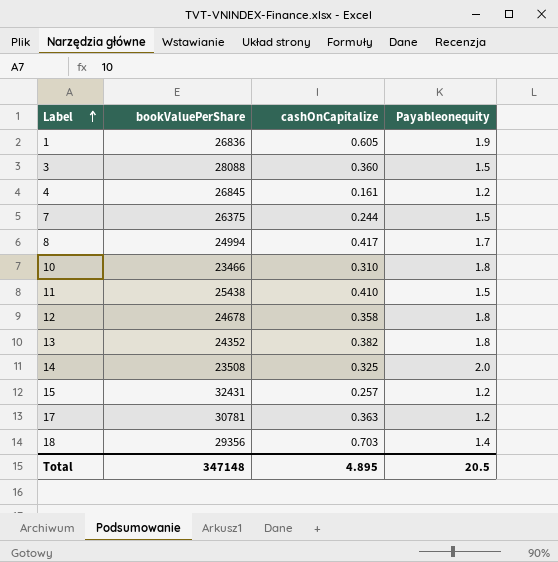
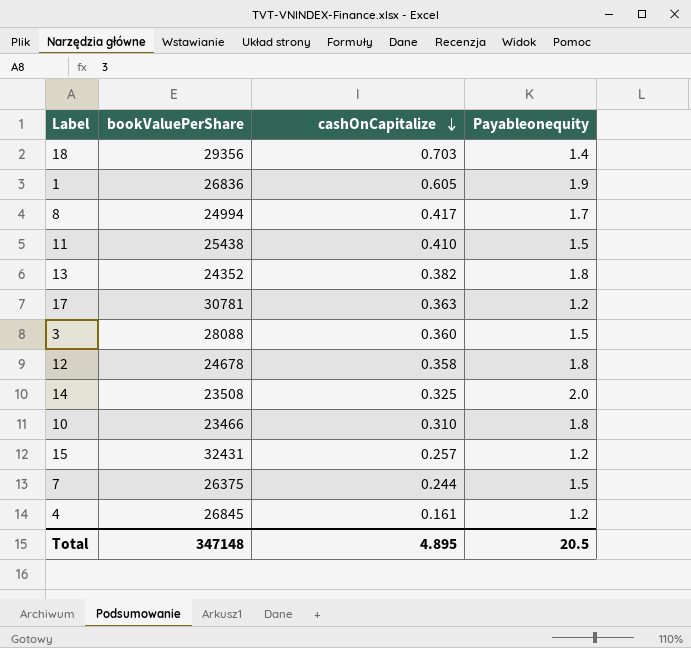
row order: Label ascending -> cashOnCapitalize descending

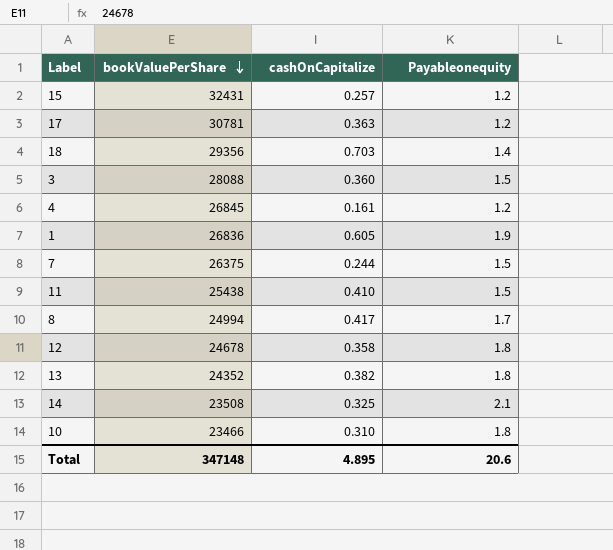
row order: cashOnCapitalize descending -> bookValuePerShare descending
14 | Payableonequity: 2.0 -> 2.1
Total | Payableonequity: 20.5 -> 20.6

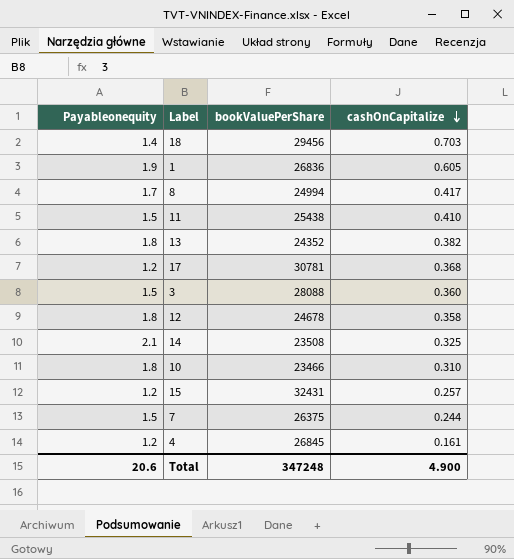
row order: bookValuePerShare descending -> cashOnCapitalize descending
column Payableonequity | position: 4 -> 1
18 | bookValuePerShare: 29356 -> 29456
17 | cashOnCapitalize: 0.363 -> 0.368
Total | bookValuePerShare: 347148 -> 347248
Total | cashOnCapitalize: 4.895 -> 4.900

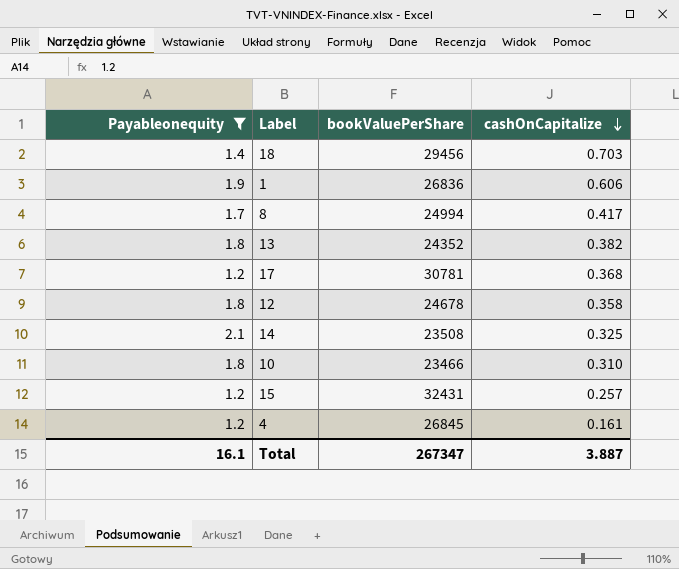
filter: none -> Payableonequity != 1.5
1 | cashOnCapitalize: 0.605 -> 0.606
Total | Payableonequity: 20.6 -> 16.1
Total | bookValuePerShare: 347248 -> 267347
Total | cashOnCapitalize: 4.900 -> 3.887

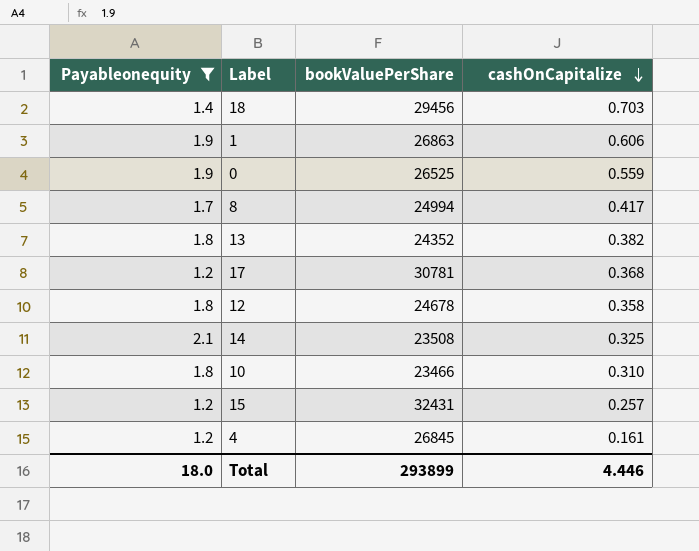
1 | bookValuePerShare: 26836 -> 26863
row 0: none -> 1.9 | 26525 | 0.559
Total | Payableonequity: 16.1 -> 18.0
Total | bookValuePerShare: 267347 -> 293899
Total | cashOnCapitalize: 3.887 -> 4.446

